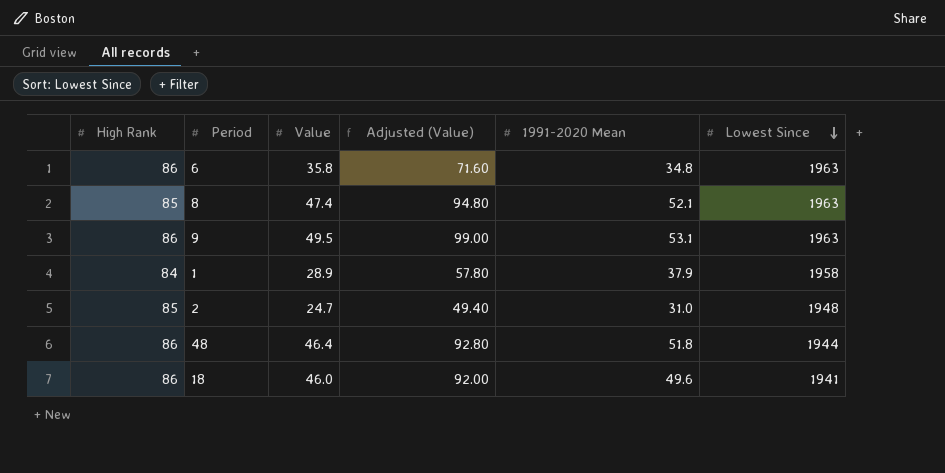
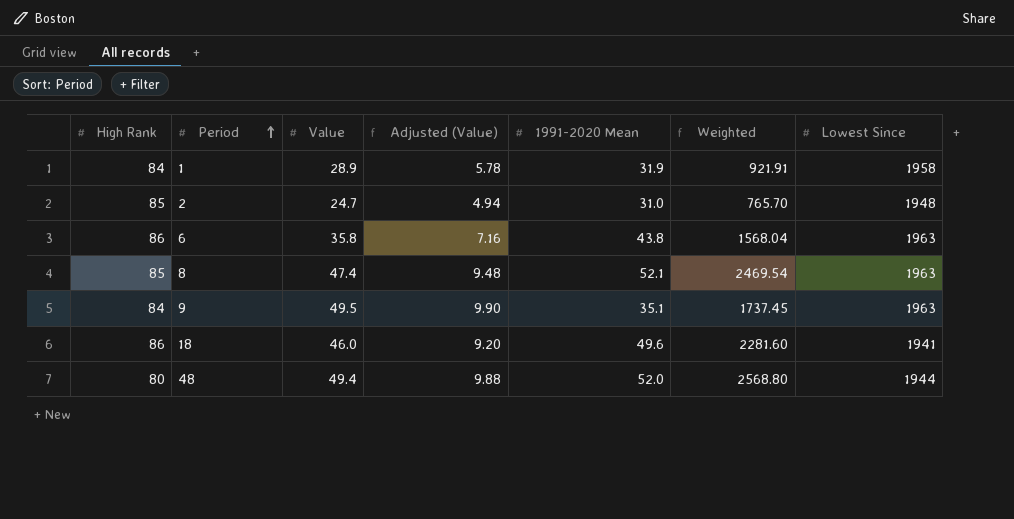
row order: Lowest Since descending -> Period ascending
column Adjusted (Value) | formula: [Value] * 2 -> [Value] * 0.2
column Weighted | formula: none -> [Value] * [1991-2020 Mean]
1 | 1991-2020 Mean: 37.9 -> 31.9
6 | 1991-2020 Mean: 34.8 -> 43.8
9 | High Rank: 86 -> 84
9 | 1991-2020 Mean: 53.1 -> 35.1
48 | High Rank: 86 -> 80
48 | Value: 46.4 -> 49.4
48 | 1991-2020 Mean: 51.8 -> 52.0

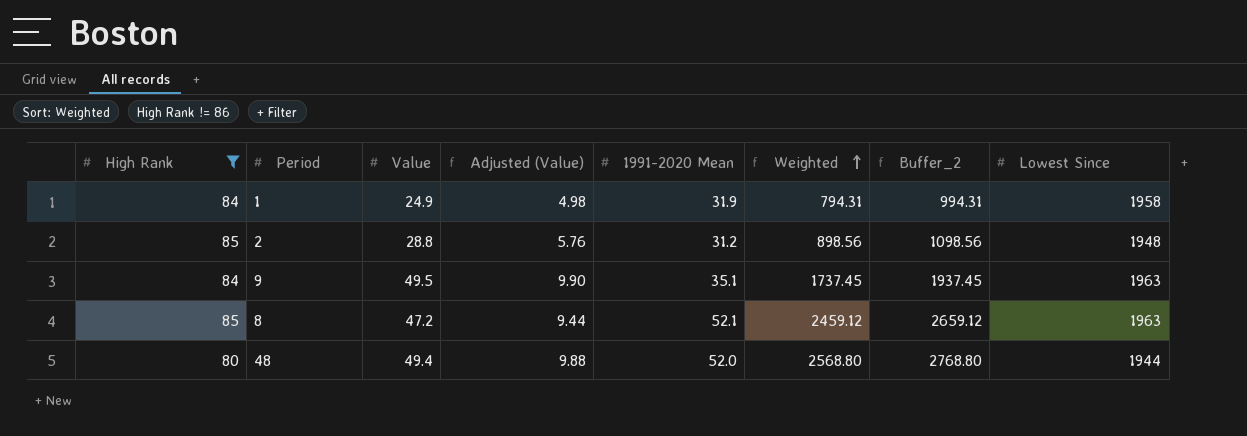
filter: none -> High Rank != 86
row order: Period ascending -> Weighted ascending
column Buffer_2 | formula: none -> [Weighted] + 200
1 | Value: 28.9 -> 24.9
1 | Adjusted (Value): 5.78 -> 4.98
1 | Weighted: 921.91 -> 794.31
2 | Value: 24.7 -> 28.8
2 | Adjusted (Value): 4.94 -> 5.76
2 | 1991-2020 Mean: 31.0 -> 31.2
2 | Weighted: 765.70 -> 898.56
8 | Value: 47.4 -> 47.2
8 | Adjusted (Value): 9.48 -> 9.44
8 | Weighted: 2469.54 -> 2459.12

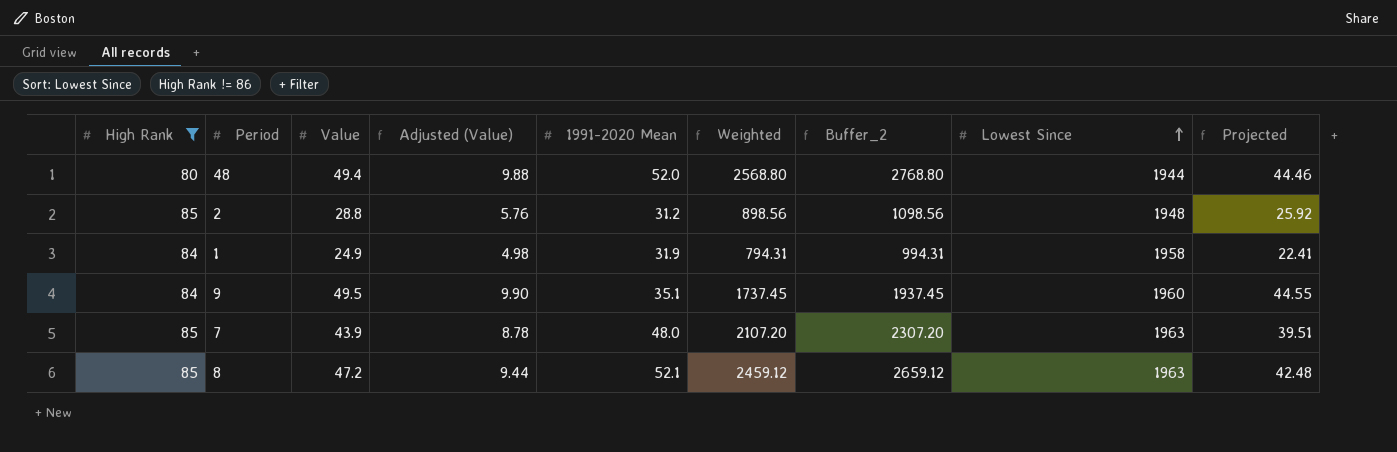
row order: Weighted ascending -> Lowest Since ascending
column Projected | formula: none -> [Value] * 0.9
9 | Lowest Since: 1963 -> 1960
row 7: none -> 85 | 43.9 | 8.78 | 48.0 | 2107.20 | 2307.20 | 1963 | 39.51

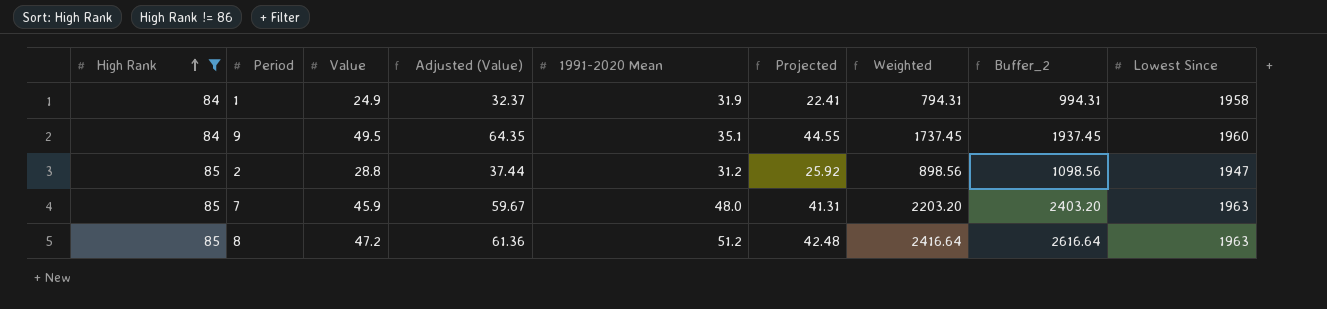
row order: Lowest Since ascending -> High Rank ascending
column Adjusted (Value) | formula: [Value] * 0.2 -> [Value] * 1.3
column Projected | position: 9 -> 6
row 48: 80 | 49.4 | 9.88 | 52.0 | 2568.80 | 2768.80 | 1944 | 44.46 -> none
2 | Lowest Since: 1948 -> 1947
7 | Value: 43.9 -> 45.9
7 | Projected: 39.51 -> 41.31
7 | Weighted: 2107.20 -> 2203.20
7 | Buffer_2: 2307.20 -> 2403.20
8 | 1991-2020 Mean: 52.1 -> 51.2
8 | Weighted: 2459.12 -> 2416.64
8 | Buffer_2: 2659.12 -> 2616.64

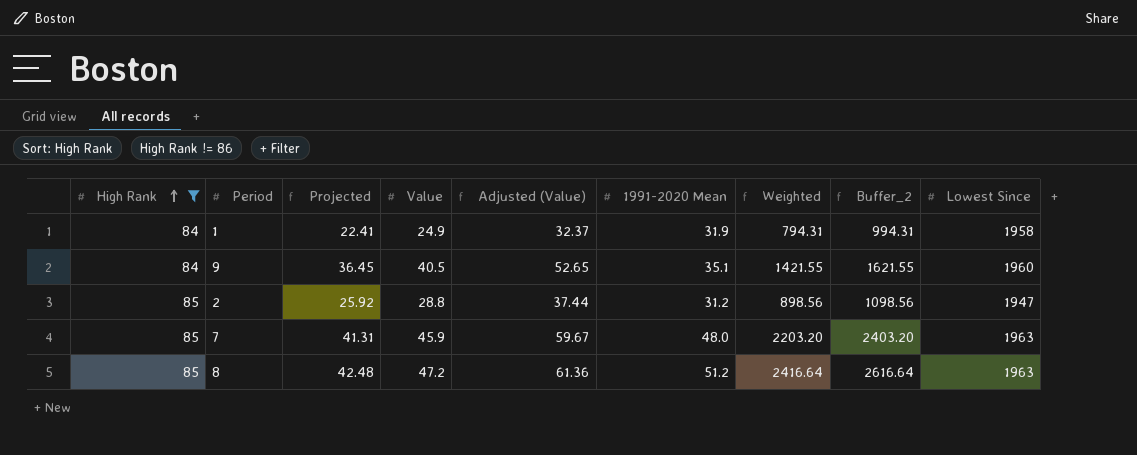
column Projected | position: 6 -> 3
9 | Projected: 44.55 -> 36.45
9 | Value: 49.5 -> 40.5
9 | Adjusted (Value): 64.35 -> 52.65
9 | Weighted: 1737.45 -> 1421.55
9 | Buffer_2: 1937.45 -> 1621.55

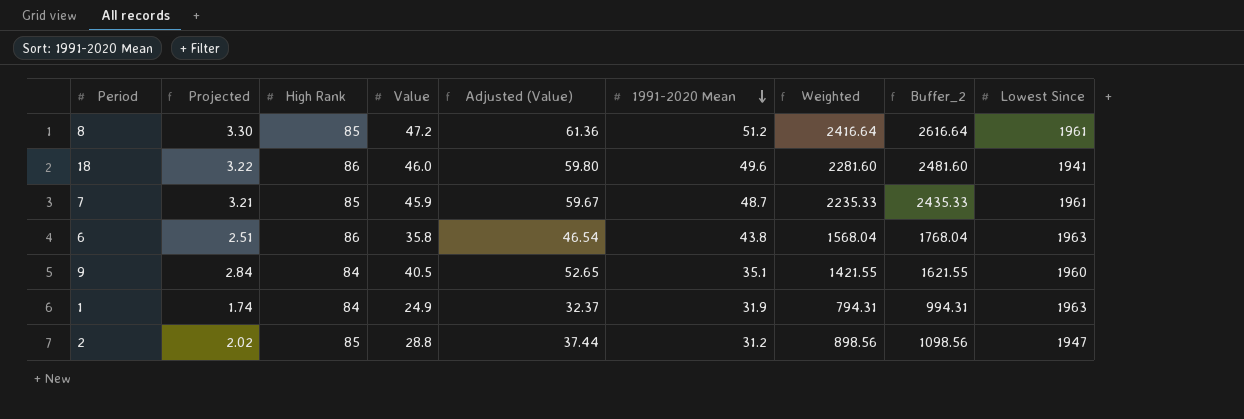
filter: High Rank != 86 -> none
row order: High Rank ascending -> 1991-2020 Mean descending
column Projected | formula: [Value] * 0.9 -> [Value] * 0.07
column High Rank | position: 1 -> 3
8 | Lowest Since: 1963 -> 1961
7 | 1991-2020 Mean: 48.0 -> 48.7
7 | Weighted: 2203.20 -> 2235.33
7 | Buffer_2: 2403.20 -> 2435.33
7 | Lowest Since: 1963 -> 1961
1 | Lowest Since: 1958 -> 1963

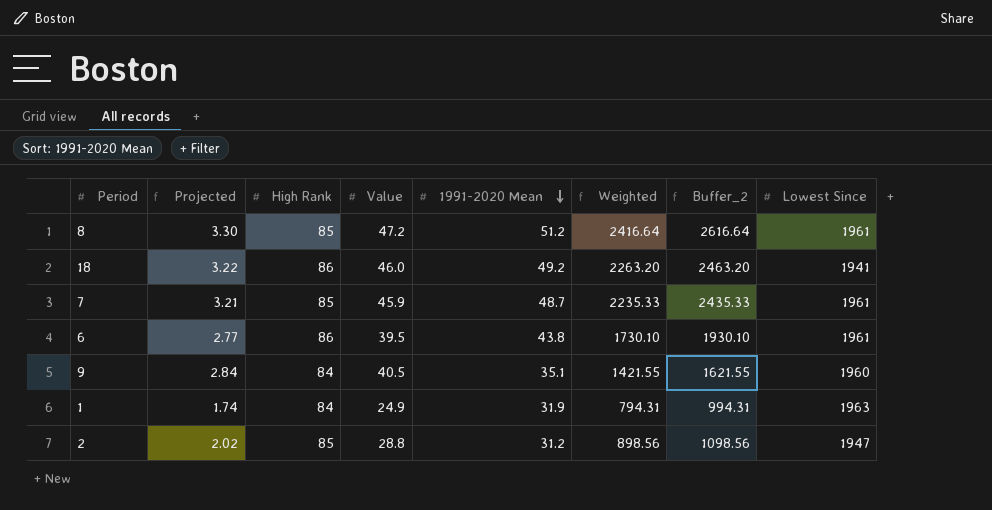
column Adjusted (Value) | formula: [Value] * 1.3 -> none
18 | 1991-2020 Mean: 49.6 -> 49.2
18 | Weighted: 2281.60 -> 2263.20
18 | Buffer_2: 2481.60 -> 2463.20
6 | Projected: 2.51 -> 2.77
6 | Value: 35.8 -> 39.5
6 | Weighted: 1568.04 -> 1730.10
6 | Buffer_2: 1768.04 -> 1930.10
6 | Lowest Since: 1963 -> 1961

